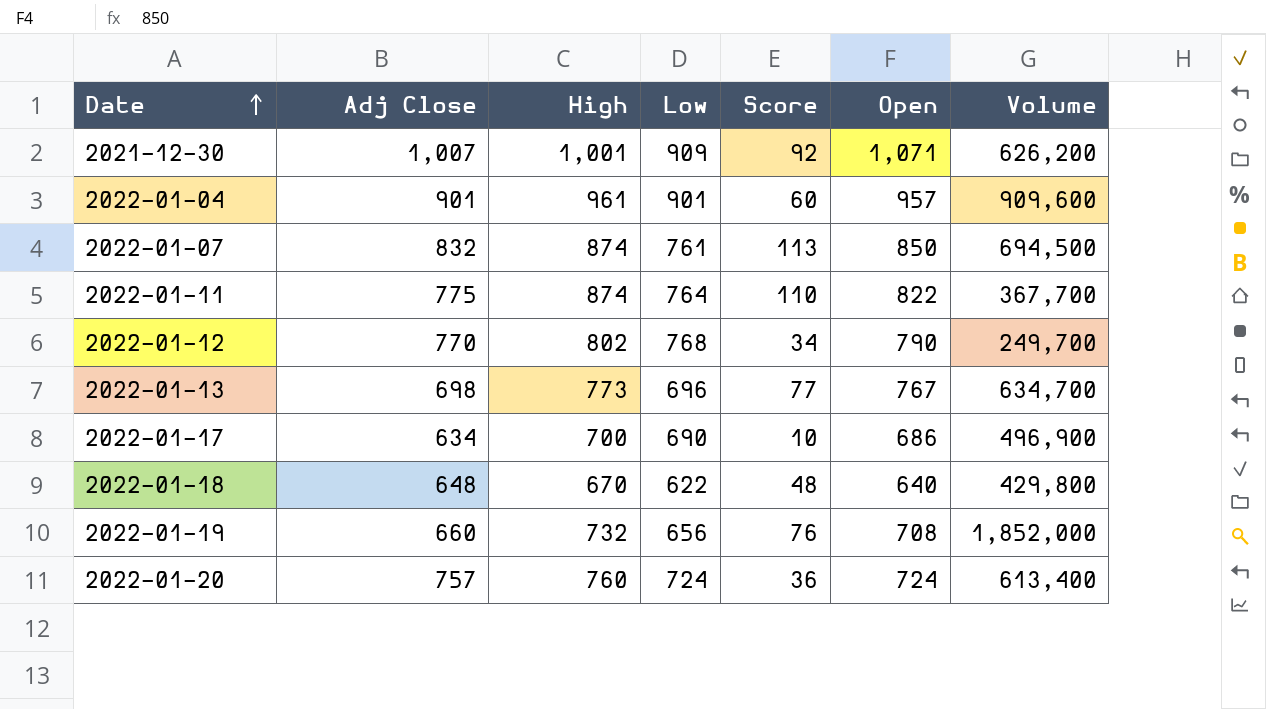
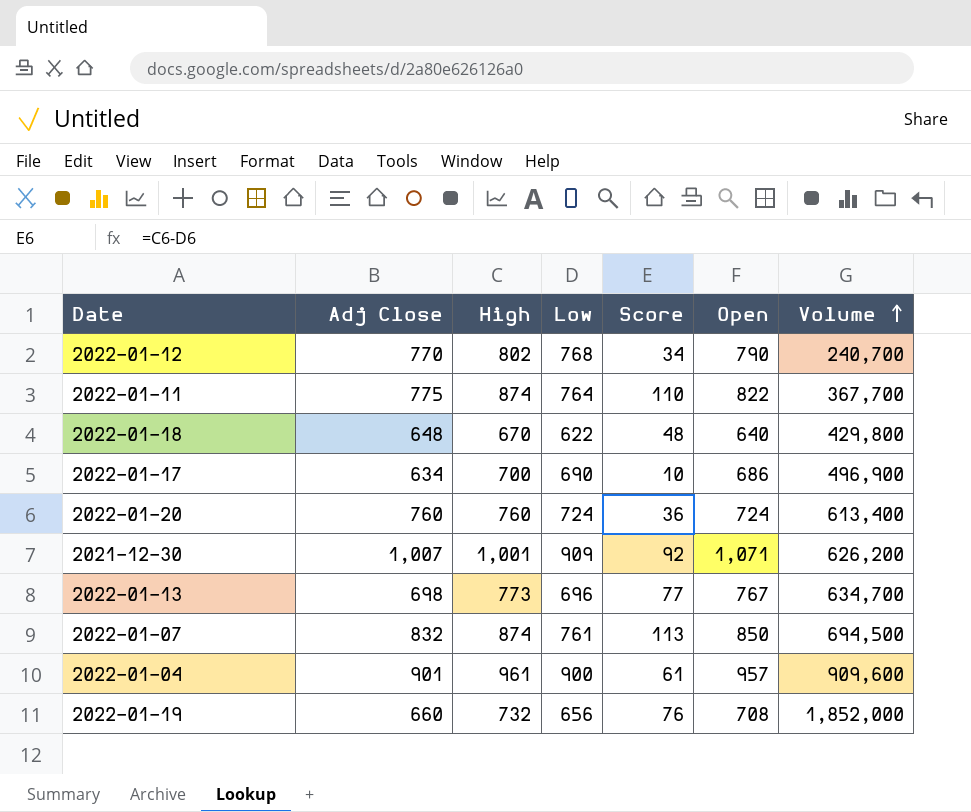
row order: Date ascending -> Volume ascending
2022-01-12 | Volume: 249,700 -> 240,700
2022-01-20 | Adj Close: 757 -> 760
2022-01-04 | Low: 901 -> 900
2022-01-04 | Score: 60 -> 61

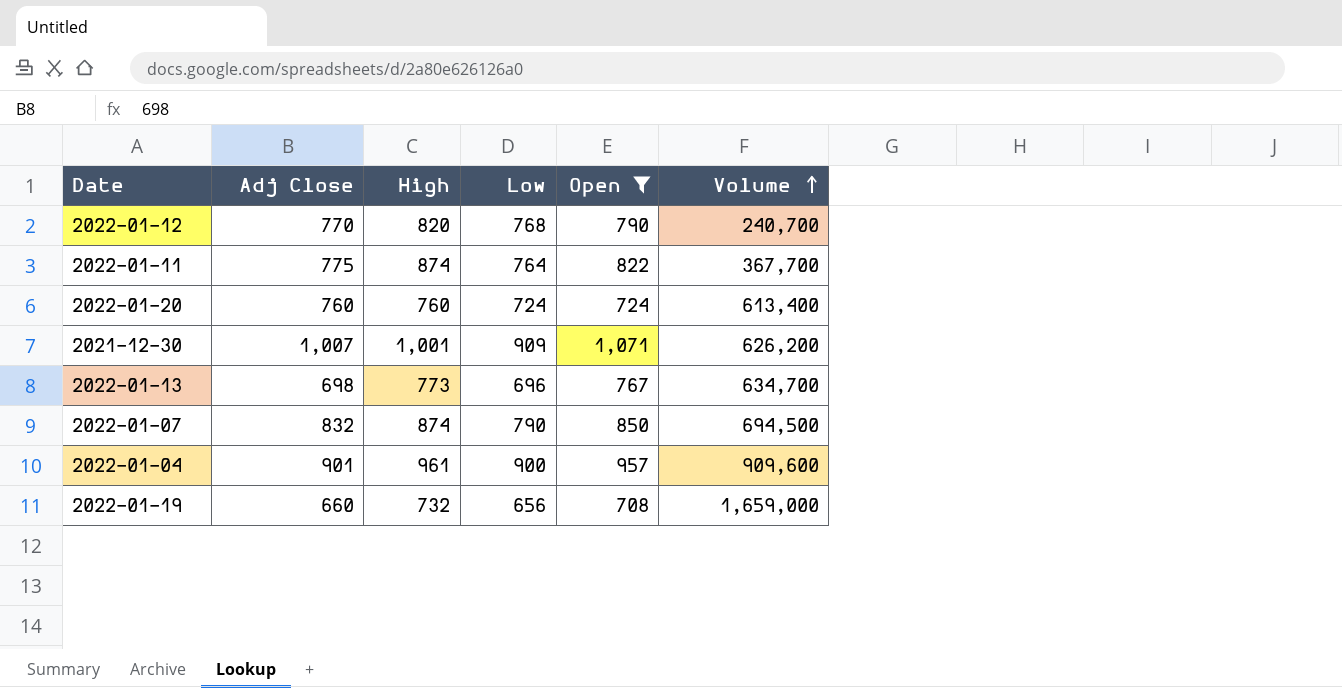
filter: none -> Open >= 708
column Score | formula: [High] - [Low] -> none
2022-01-12 | High: 802 -> 820
2022-01-07 | Low: 761 -> 790
2022-01-19 | Volume: 1,852,000 -> 1,659,000

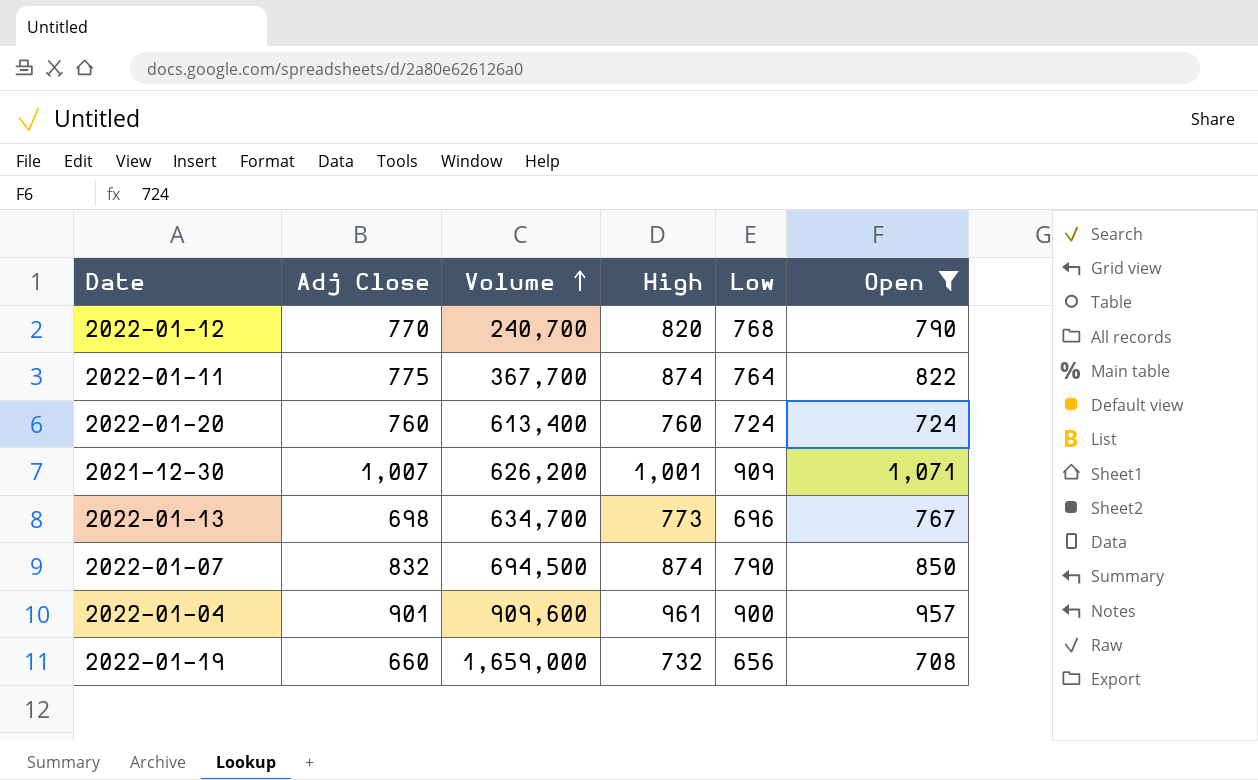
column Volume | position: 6 -> 3

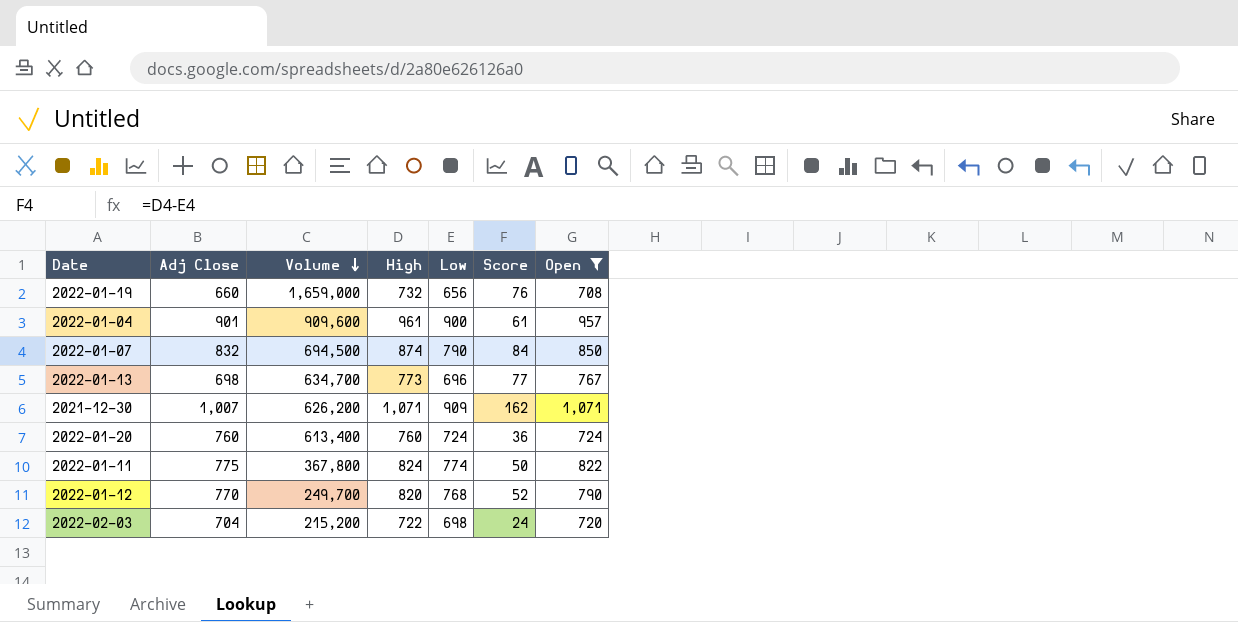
row order: Volume ascending -> Volume descending
column Score | formula: none -> [High] - [Low]
2021-12-30 | High: 1,001 -> 1,071
2022-01-11 | Volume: 367,700 -> 367,800
2022-01-11 | High: 874 -> 824
2022-01-11 | Low: 764 -> 774
2022-01-12 | Volume: 240,700 -> 249,700
row 2022-02-03: none -> 704 | 215,200 | 722 | 698 | 24 | 720

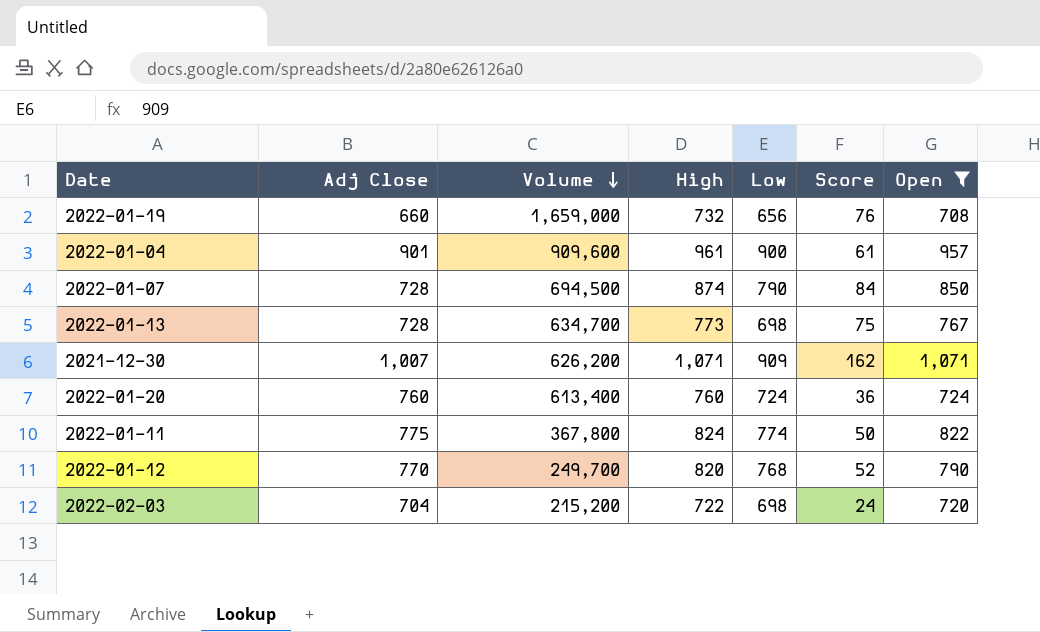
2022-01-07 | Adj Close: 832 -> 728
2022-01-13 | Adj Close: 698 -> 728
2022-01-13 | Low: 696 -> 698
2022-01-13 | Score: 77 -> 75

